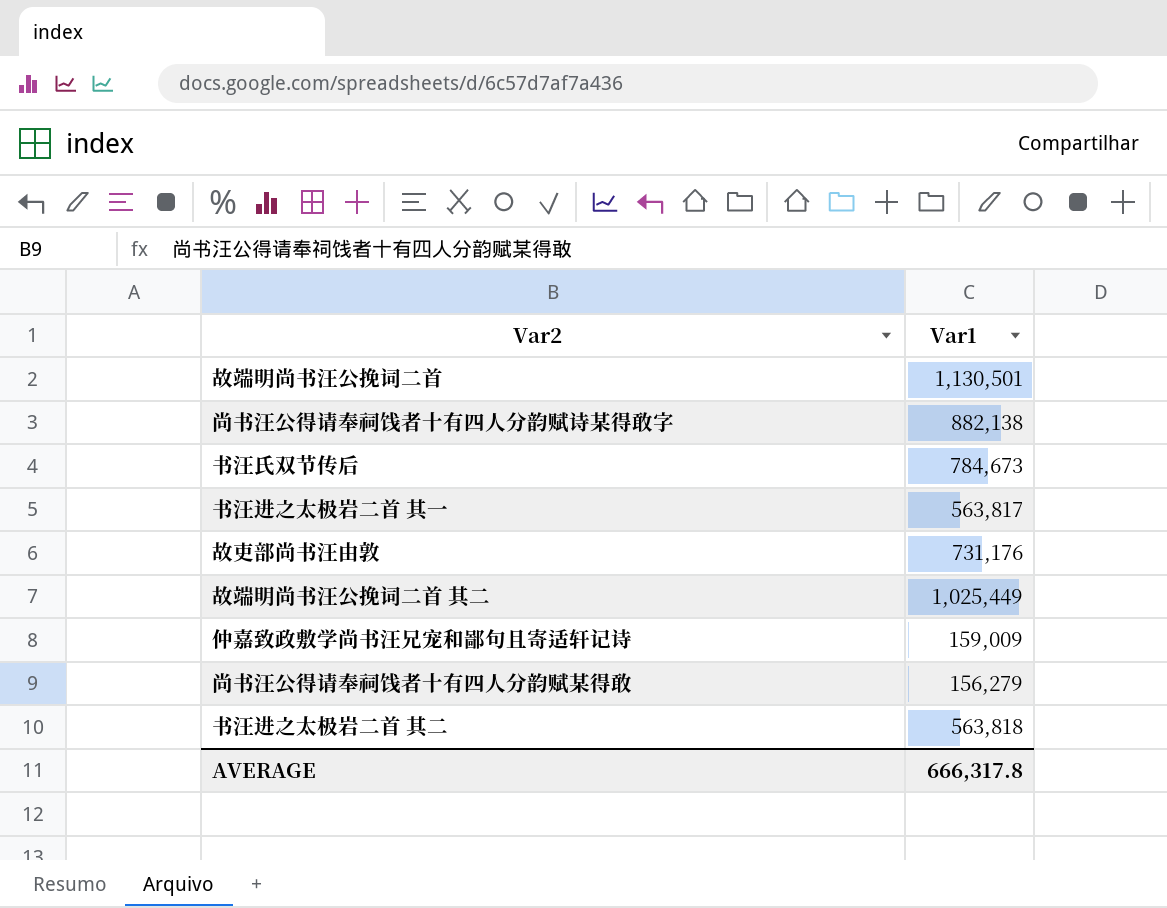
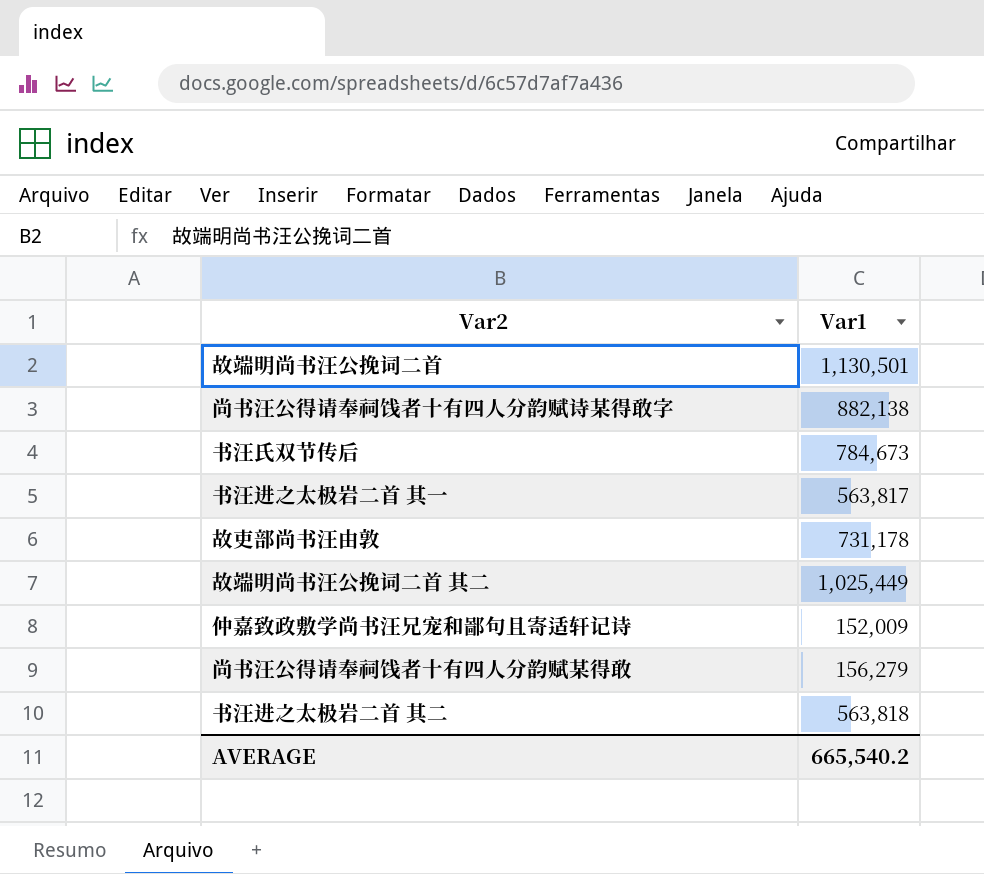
故吏部尚书汪由敦 | Var1: 731,176 -> 731,178
仲嘉致政敷学尚书汪兄宠和鄙句且寄适轩记诗 | Var1: 159,009 -> 152,009
AVERAGE | Var1: 666,317.8 -> 665,540.2

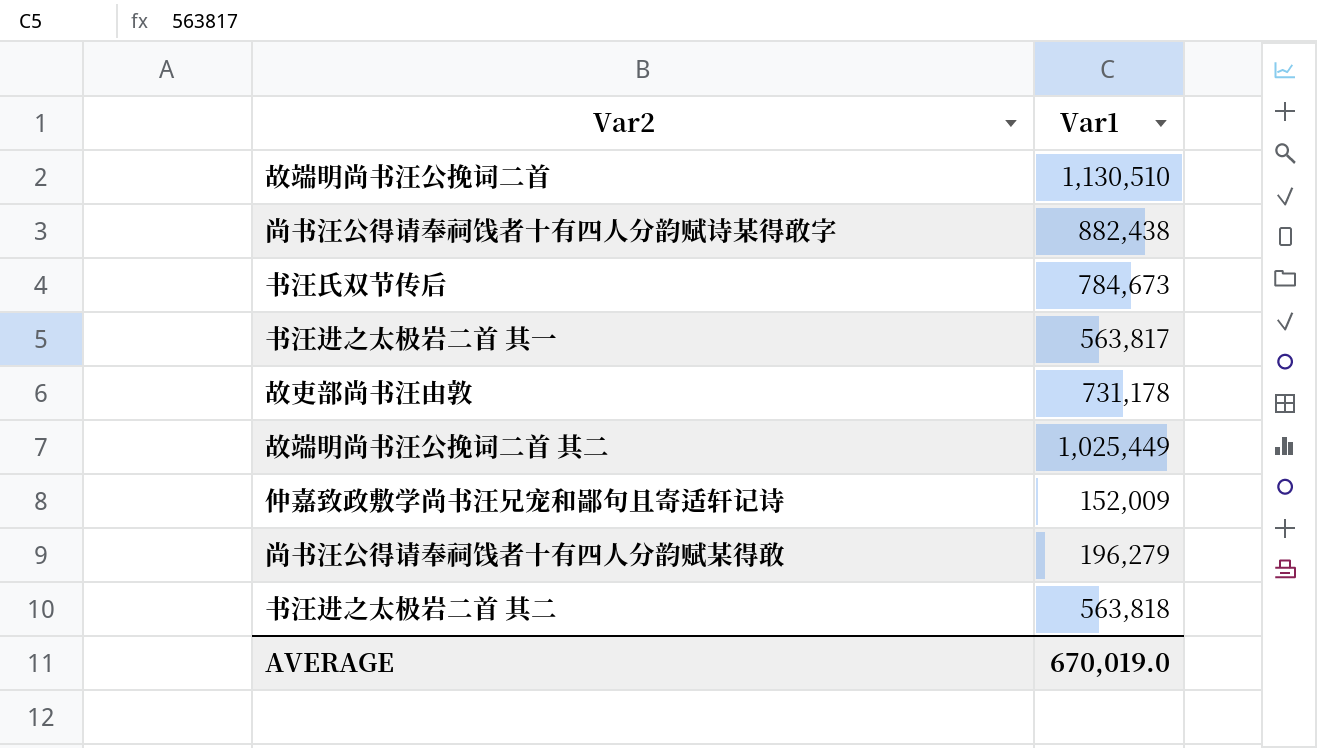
故端明尚书汪公挽词二首 | Var1: 1,130,501 -> 1,130,510
尚书汪公得请奉祠饯者十有四人分韵赋诗某得敢字 | Var1: 882,138 -> 882,438
尚书汪公得请奉祠饯者十有四人分韵赋某得敢 | Var1: 156,279 -> 196,279
AVERAGE | Var1: 665,540.2 -> 670,019.0

